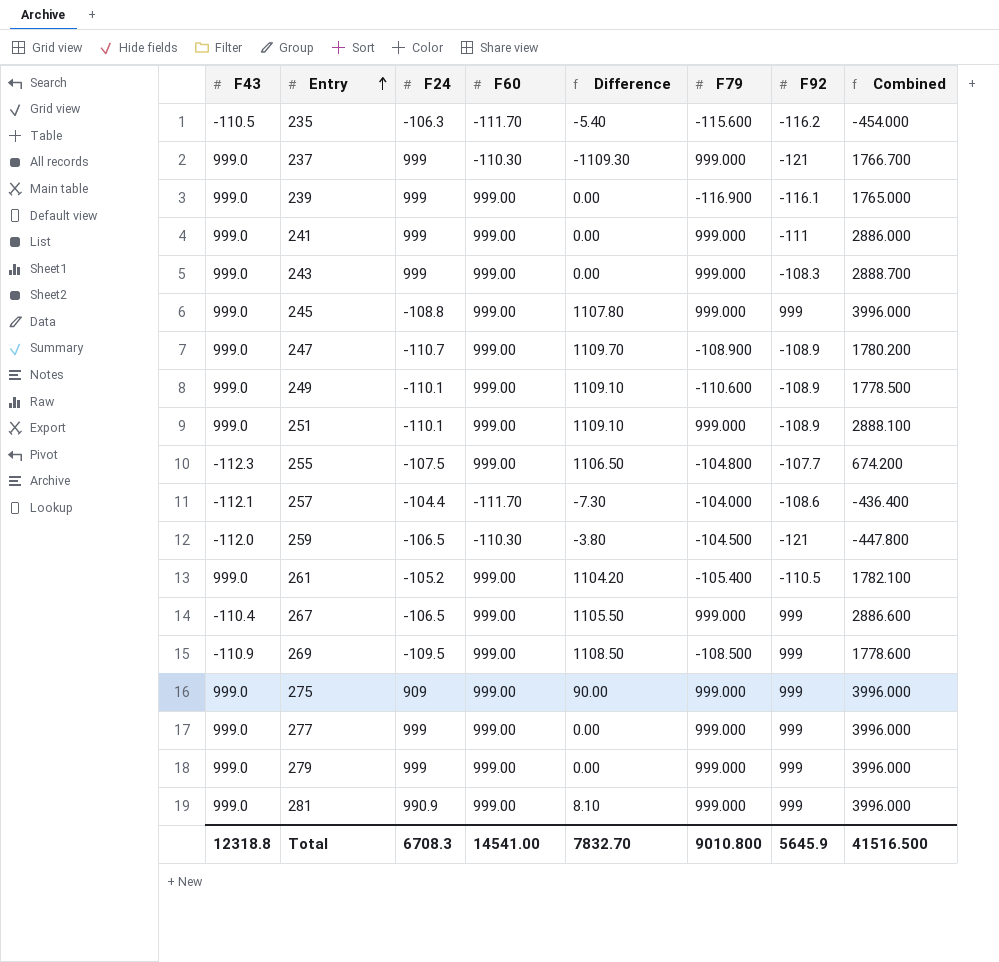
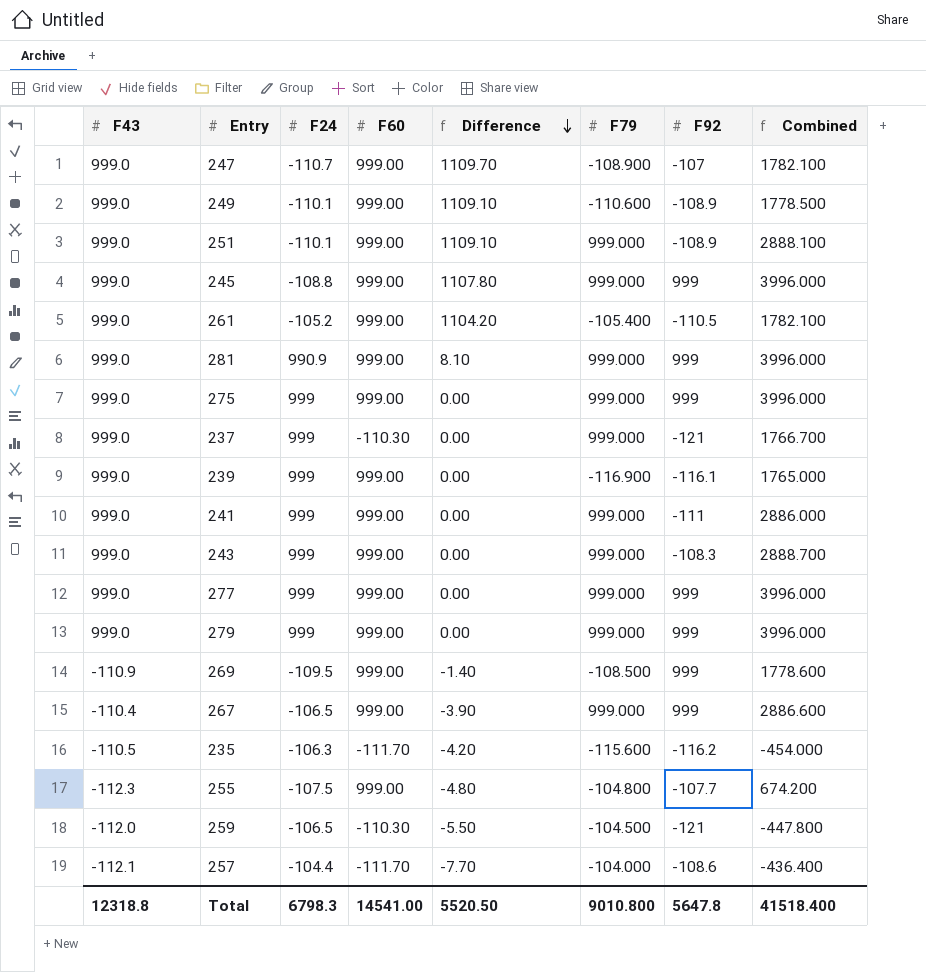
row order: Entry ascending -> Difference descending
column Difference | formula: [F60] - [F24] -> [F43] - [F24]
247 | F92: -108.9 -> -107
247 | Combined: 1780.200 -> 1782.100
275 | F24: 909 -> 999
Total | F24: 6708.3 -> 6798.3
Total | Difference: 7832.70 -> 5520.50
Total | F92: 5645.9 -> 5647.8
Total | Combined: 41516.500 -> 41518.400

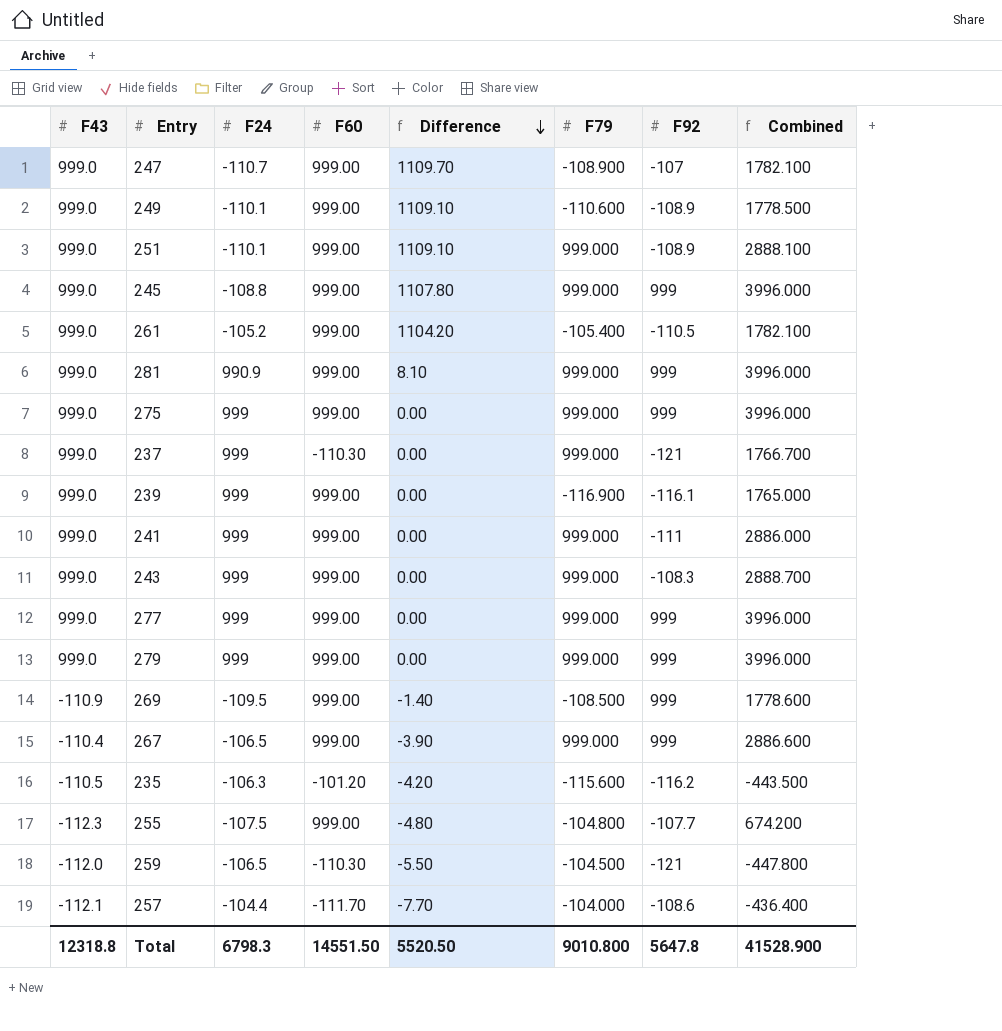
235 | F60: -111.70 -> -101.20
235 | Combined: -454.000 -> -443.500
Total | F60: 14541.00 -> 14551.50
Total | Combined: 41518.400 -> 41528.900

